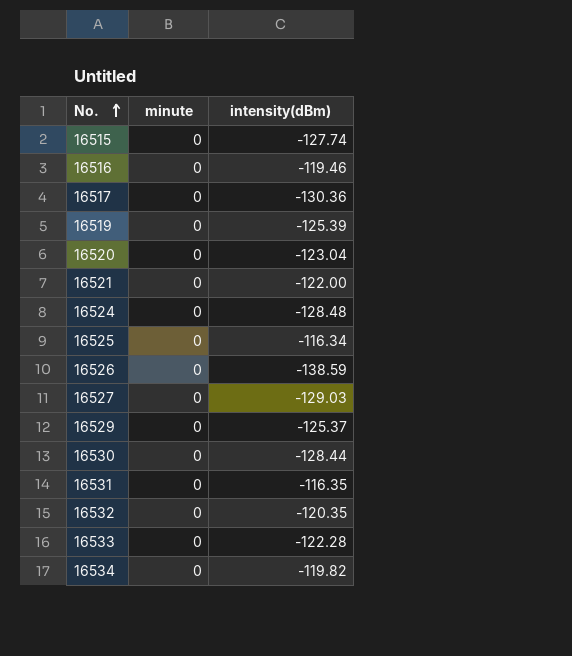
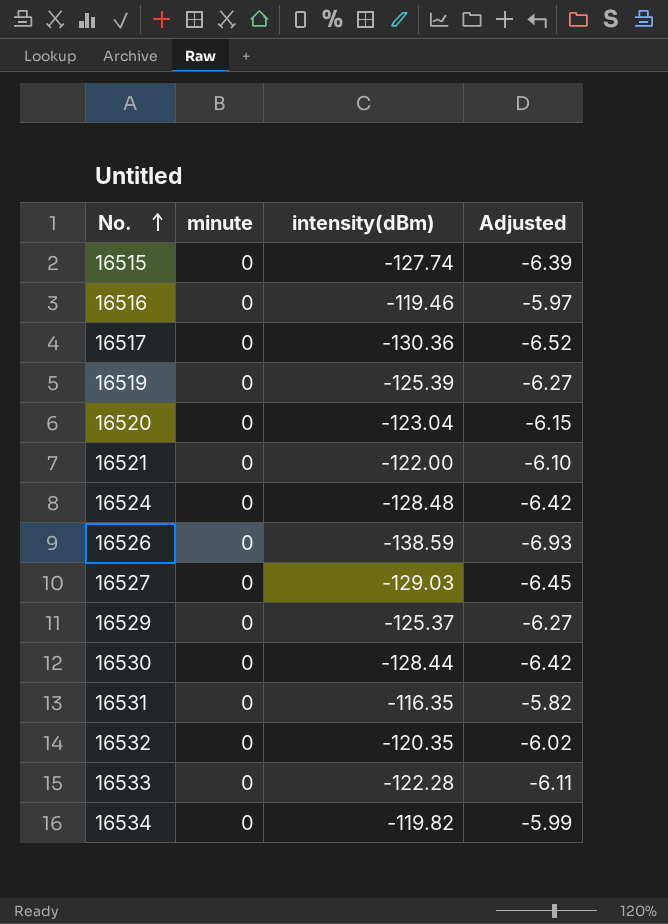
column Adjusted | formula: none -> [intensity(dBm)] * 0.05
row 16525: 0 | -116.34 -> none

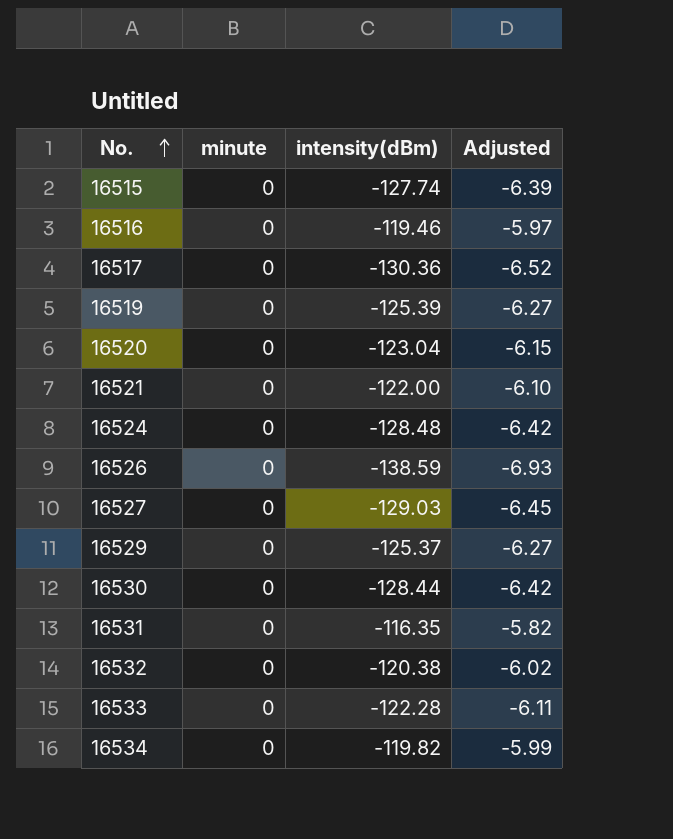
16532 | intensity(dBm): -120.35 -> -120.38

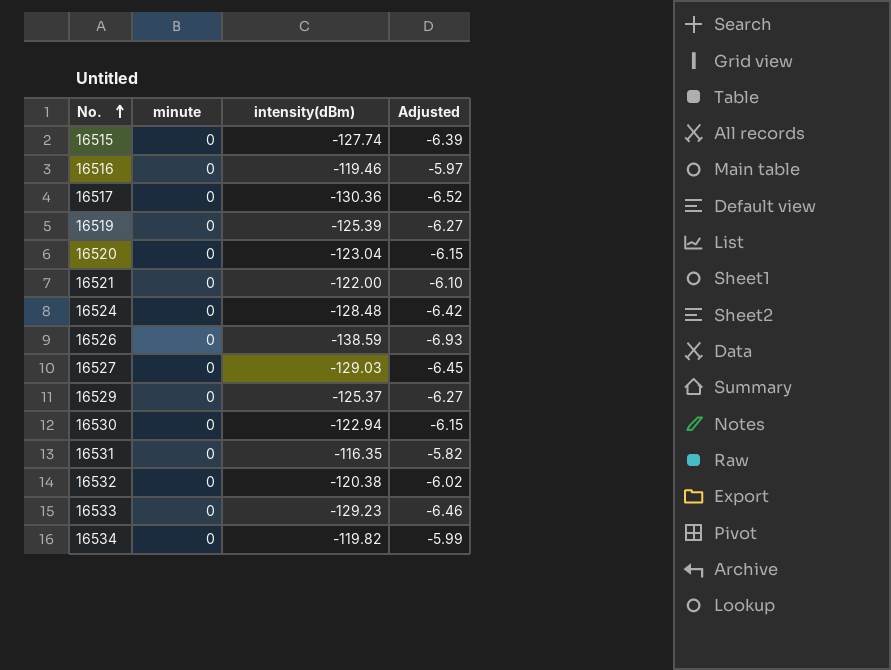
16530 | intensity(dBm): -128.44 -> -122.94
16530 | Adjusted: -6.42 -> -6.15
16533 | intensity(dBm): -122.28 -> -129.23
16533 | Adjusted: -6.11 -> -6.46

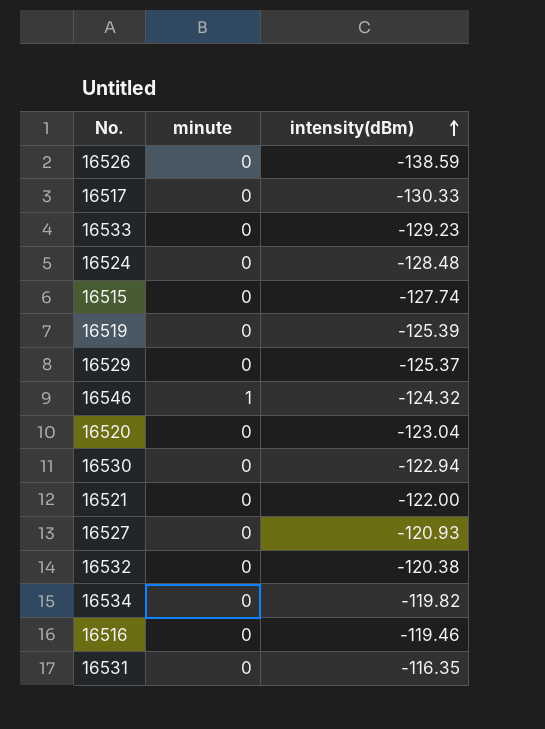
row order: No. ascending -> intensity(dBm) ascending
column Adjusted | formula: [intensity(dBm)] * 0.05 -> none
16517 | intensity(dBm): -130.36 -> -130.33
row 16546: none -> 1 | -124.32
16527 | intensity(dBm): -129.03 -> -120.93

